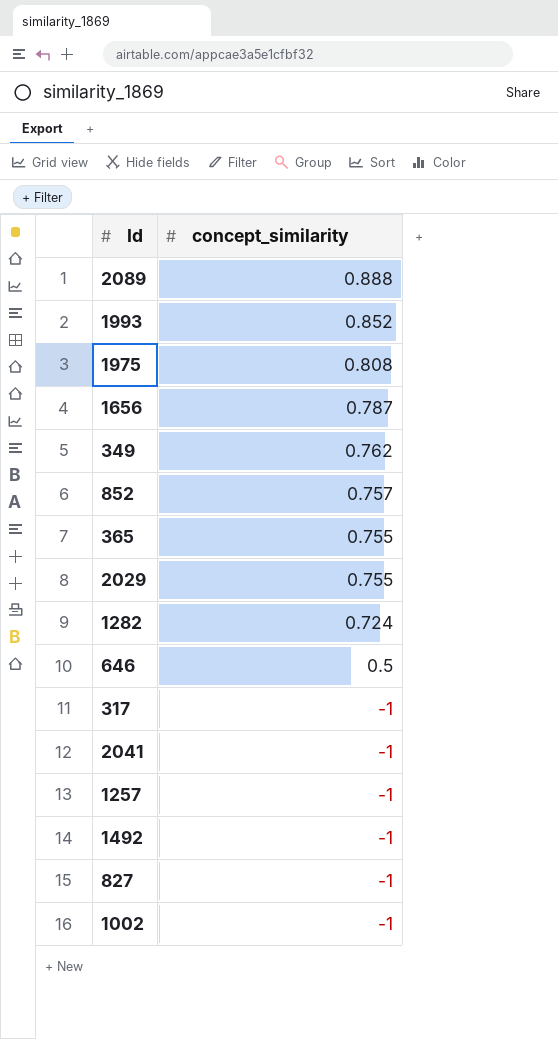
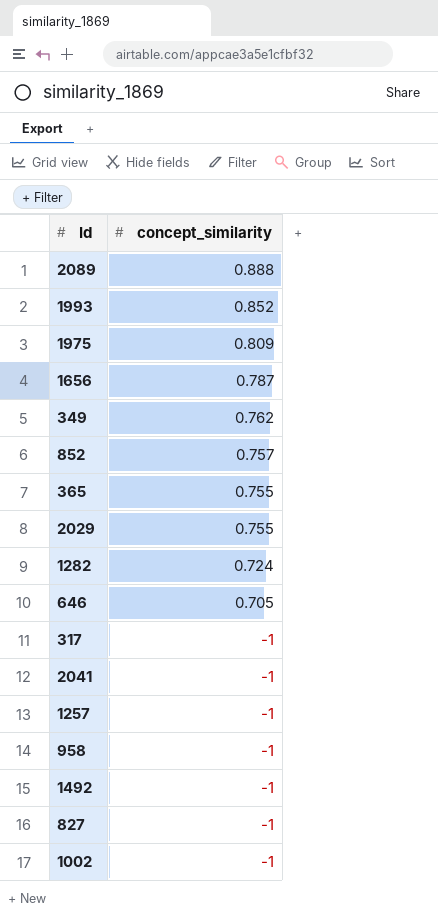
1975 | concept_similarity: 0.808 -> 0.809
646 | concept_similarity: 0.5 -> 0.705
row 958: none -> -1

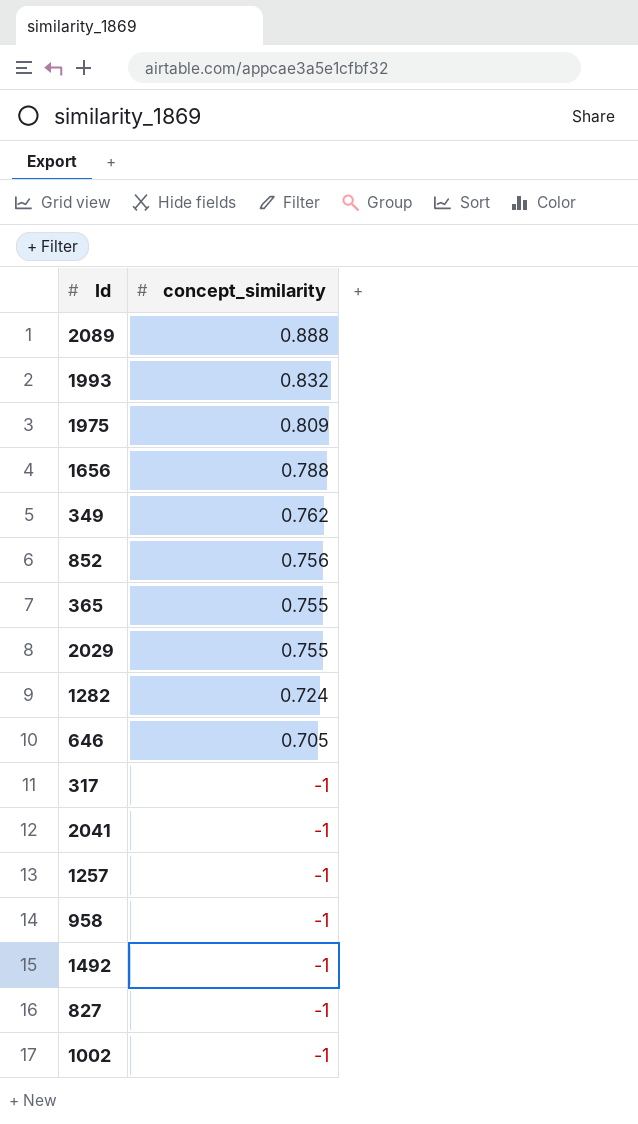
1993 | concept_similarity: 0.852 -> 0.832
1656 | concept_similarity: 0.787 -> 0.788
852 | concept_similarity: 0.757 -> 0.756

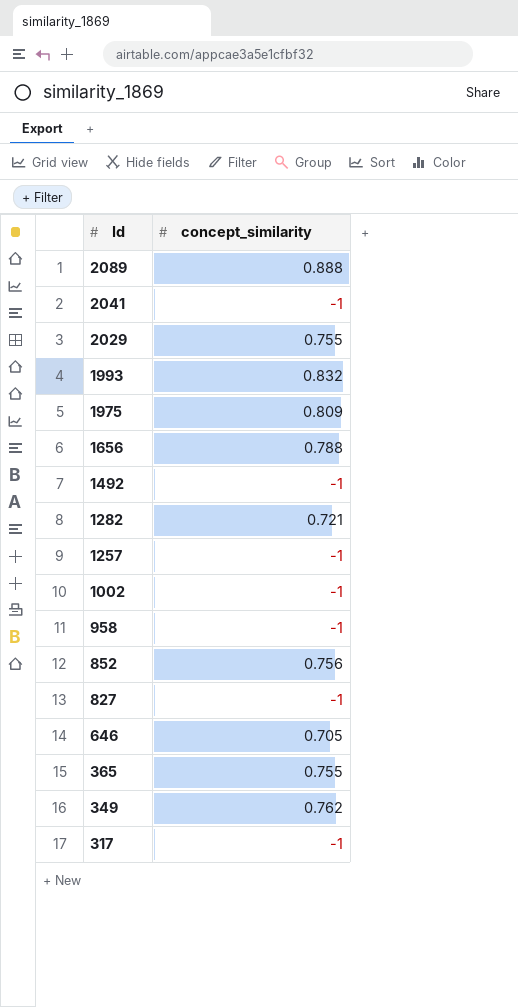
row order: concept_similarity descending -> Id descending
1282 | concept_similarity: 0.724 -> 0.721

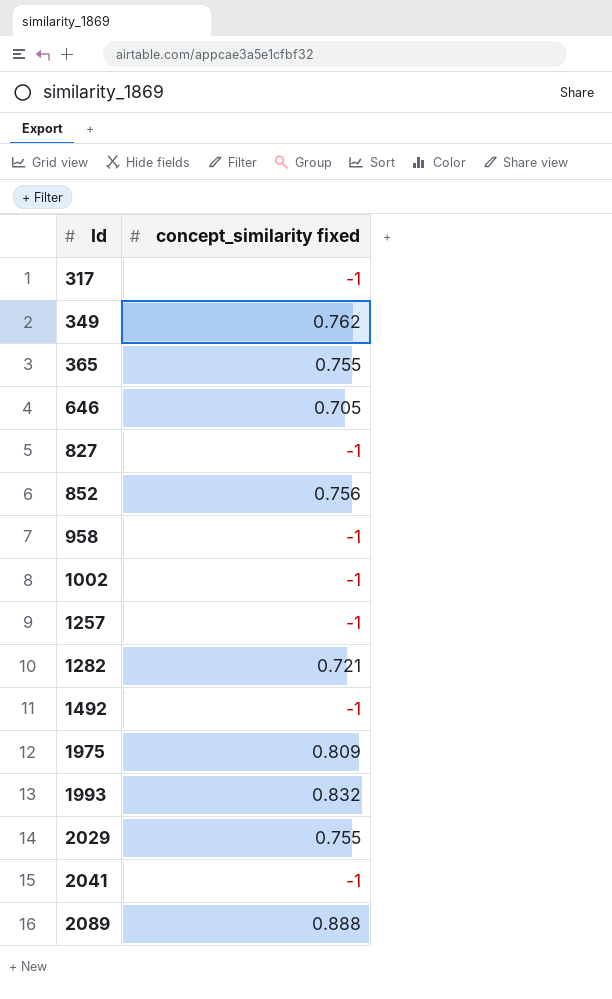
row order: Id descending -> Id ascending
column name: concept_similarity -> concept_similarity fixed
row 1656: 0.788 -> none

